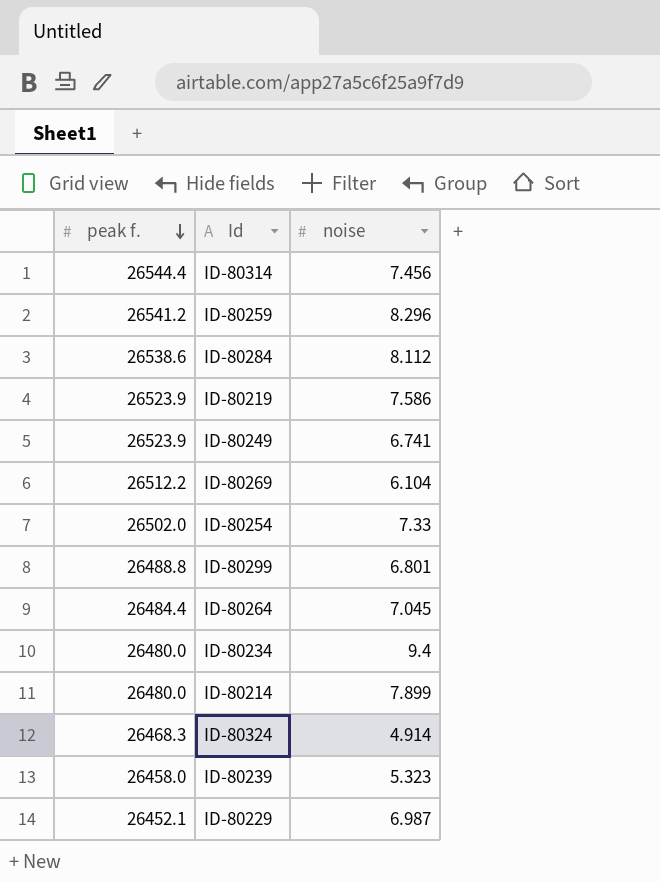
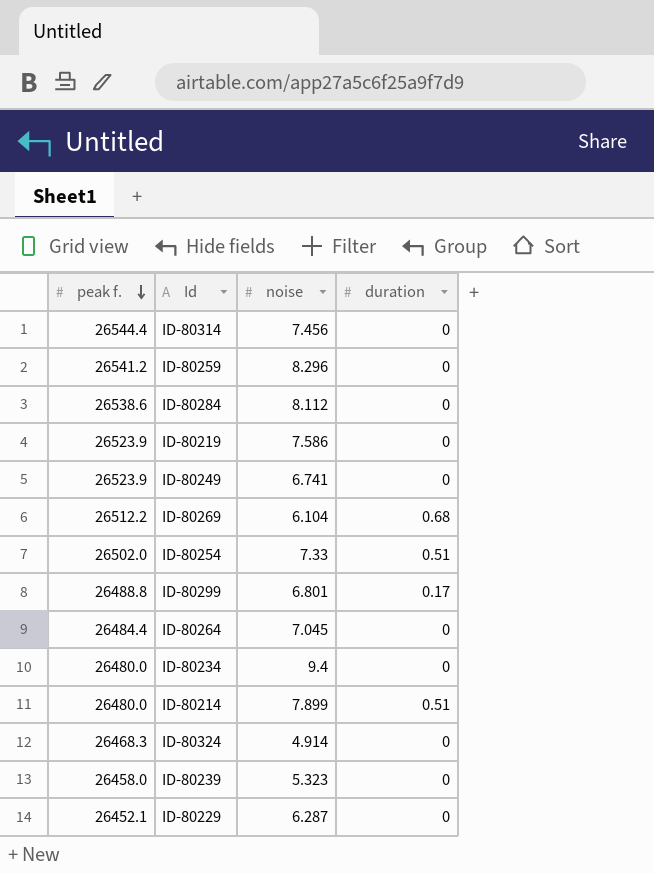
column duration | position: none -> 4
ID-80229 | noise: 6.987 -> 6.287

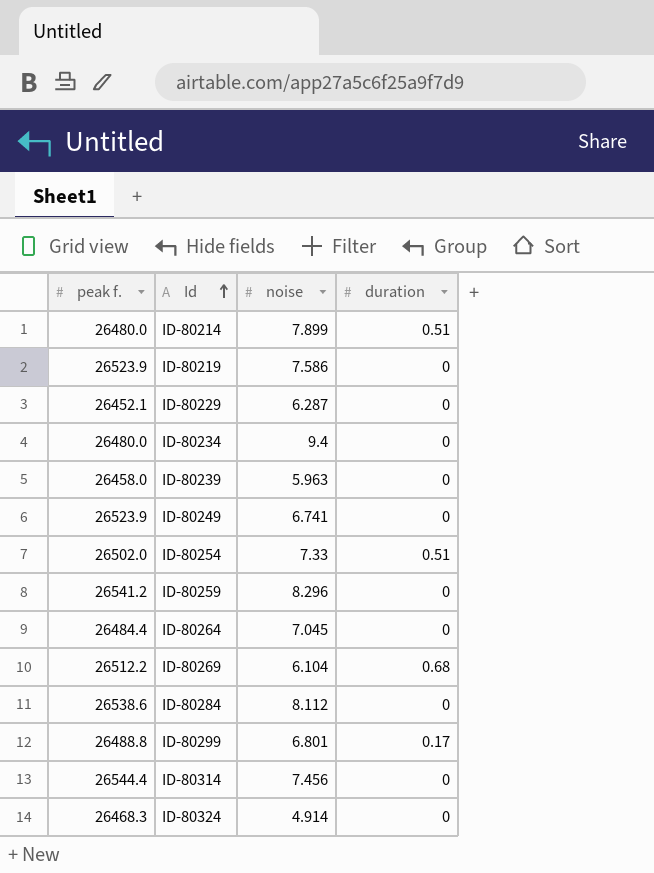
row order: peak f. descending -> Id ascending
ID-80239 | noise: 5.323 -> 5.963

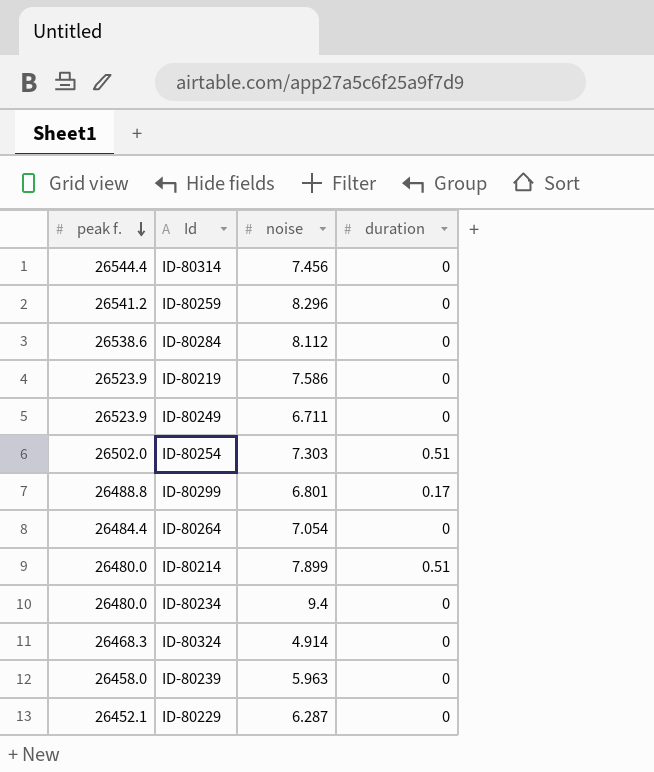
row order: Id ascending -> peak f. descending
row ID-80269: 26512.2 | 6.104 | 0.68 -> none
ID-80249 | noise: 6.741 -> 6.711
ID-80254 | noise: 7.33 -> 7.303
ID-80264 | noise: 7.045 -> 7.054

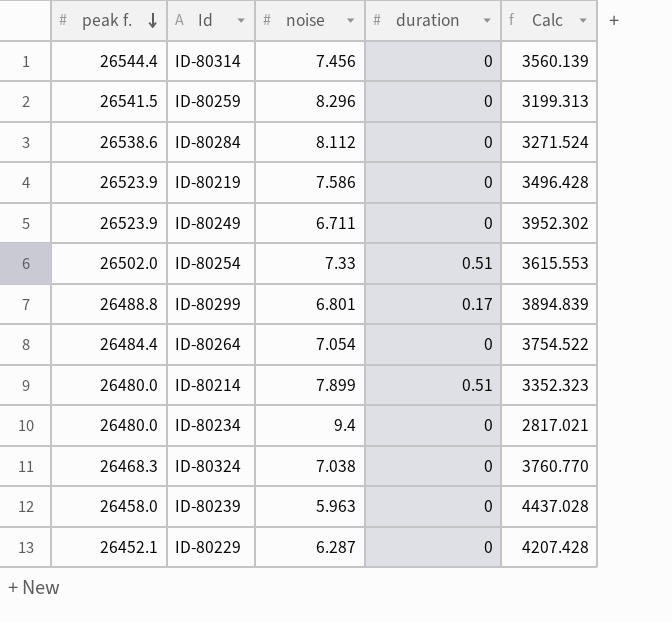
column Calc | formula: none -> [peak f.] / [noise]
ID-80259 | peak f.: 26541.2 -> 26541.5
ID-80254 | noise: 7.303 -> 7.33
ID-80324 | noise: 4.914 -> 7.038

